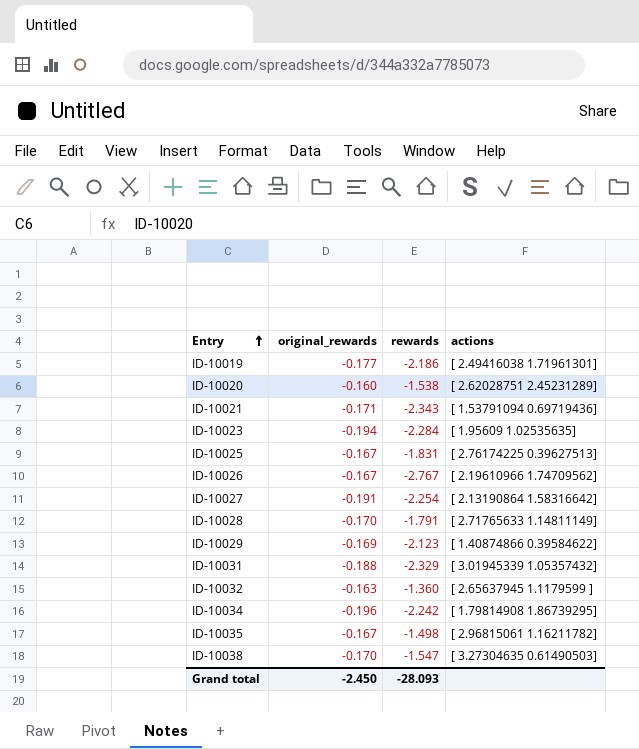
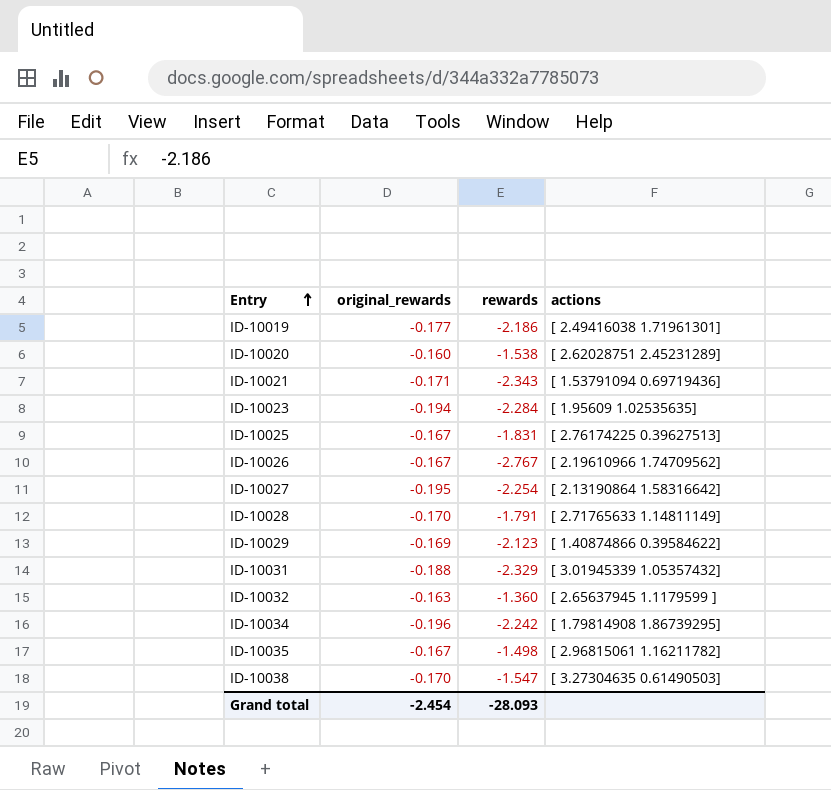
ID-10027 | original_rewards: -0.191 -> -0.195
Grand total | original_rewards: -2.450 -> -2.454

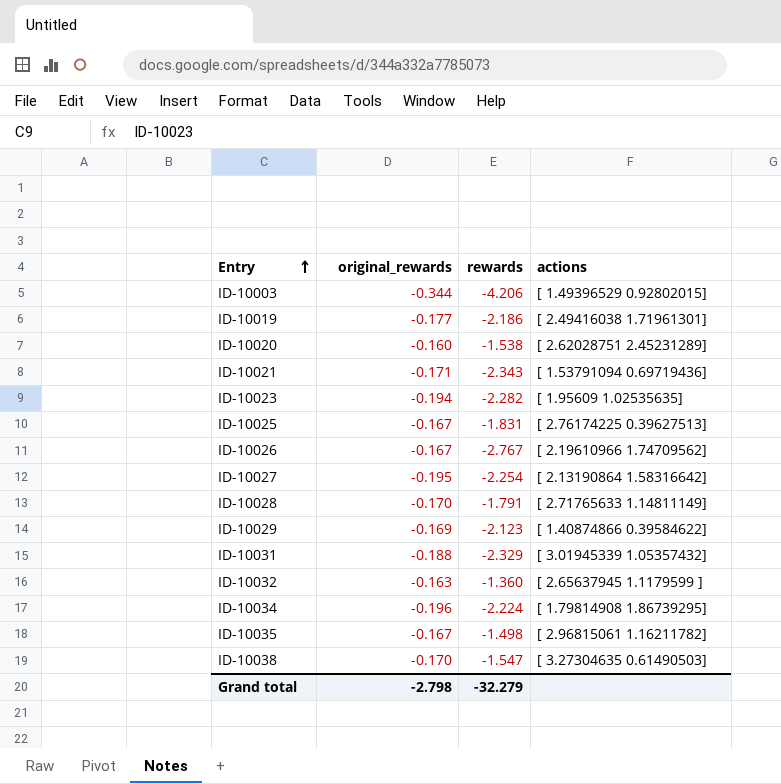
row ID-10003: none -> -0.344 | -4.206 | [ 1.49396529 0.92802015]
ID-10023 | rewards: -2.284 -> -2.282
ID-10034 | rewards: -2.242 -> -2.224
Grand total | original_rewards: -2.454 -> -2.798
Grand total | rewards: -28.093 -> -32.279

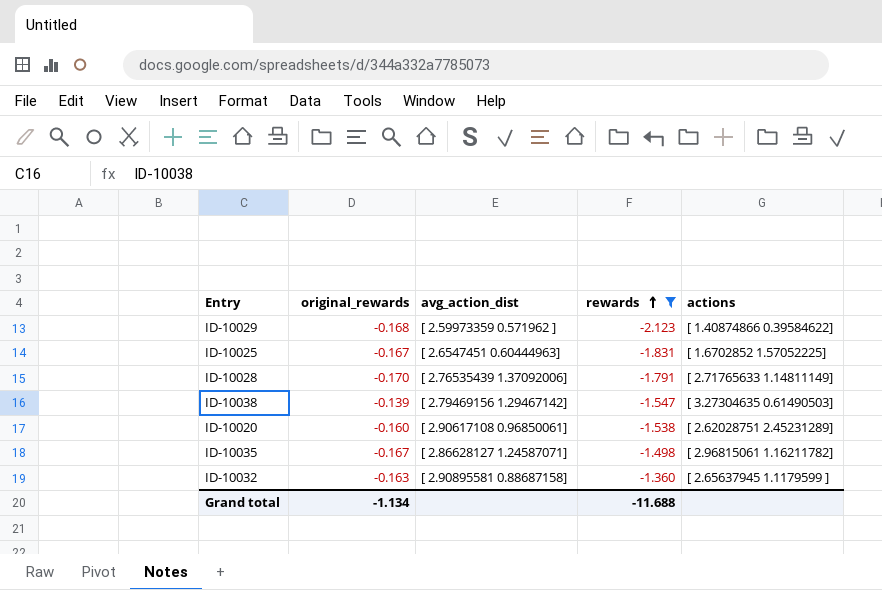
filter: none -> rewards >= -2.123
row order: Entry ascending -> rewards ascending
column avg_action_dist | position: none -> 3
ID-10029 | original_rewards: -0.169 -> -0.168
ID-10025 | actions: [ 2.76174225 0.39627513] -> [ 1.6702852 1.57052225]
ID-10038 | original_rewards: -0.170 -> -0.139
Grand total | original_rewards: -2.798 -> -1.134
Grand total | rewards: -32.279 -> -11.688

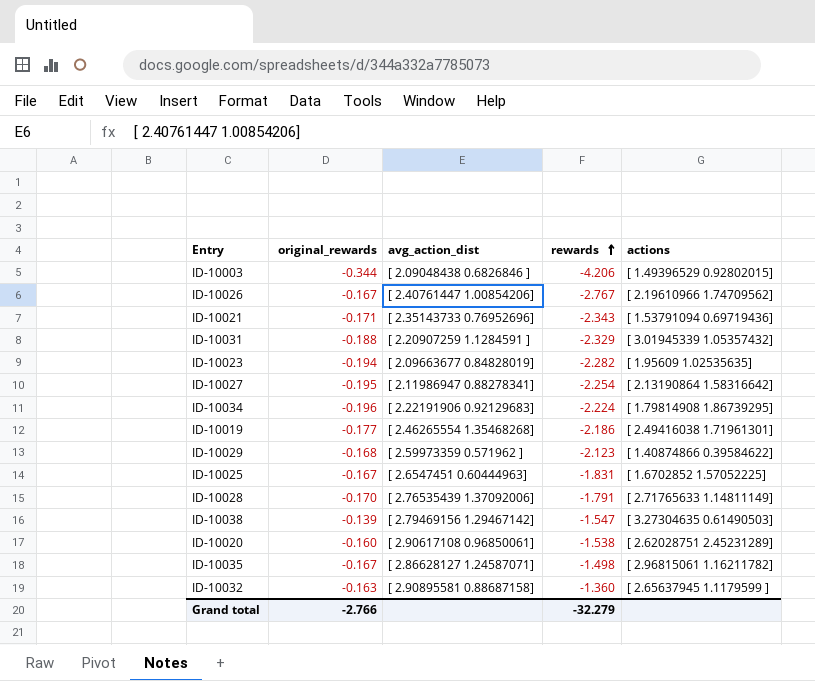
filter: rewards >= -2.123 -> none
Grand total | original_rewards: -1.134 -> -2.766
Grand total | rewards: -11.688 -> -32.279

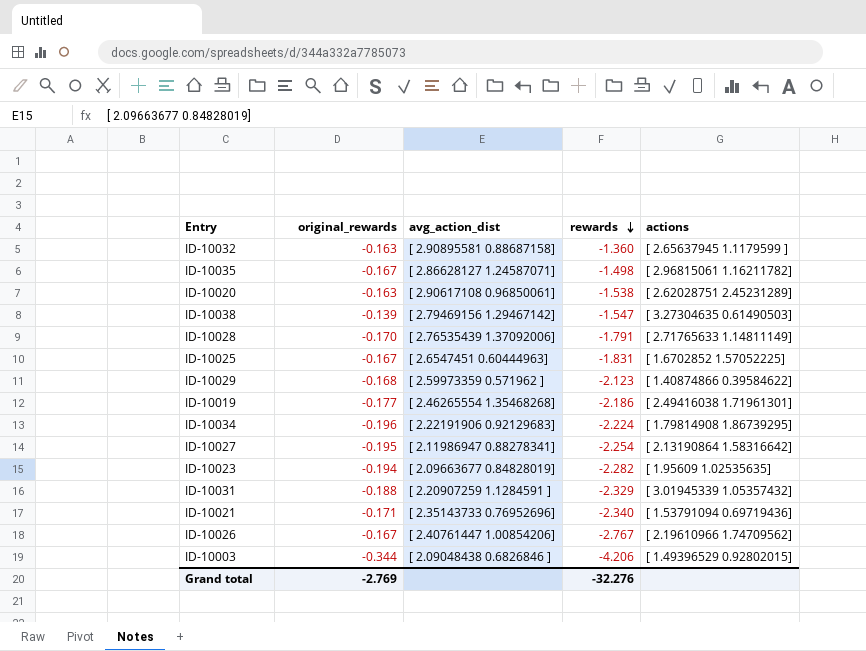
row order: rewards ascending -> rewards descending
ID-10020 | original_rewards: -0.160 -> -0.163
ID-10021 | rewards: -2.343 -> -2.340
Grand total | original_rewards: -2.766 -> -2.769
Grand total | rewards: -32.279 -> -32.276

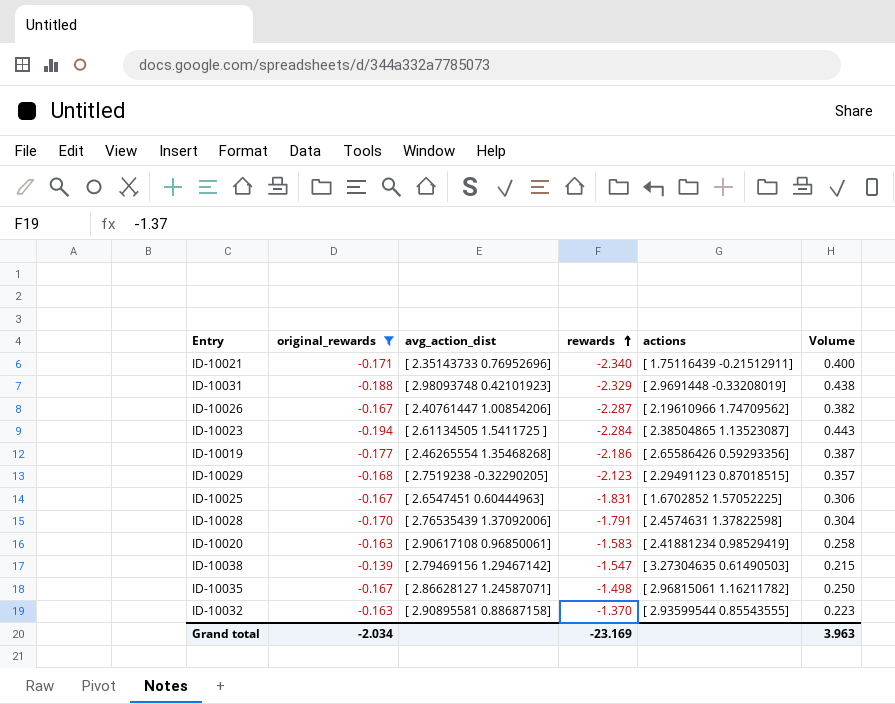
filter: none -> original_rewards >= -0.194
row order: rewards descending -> rewards ascending
column Volume | formula: none -> [original_rewards] * [rewards]
ID-10021 | actions: [ 1.53791094 0.69719436] -> [ 1.75116439 -0.21512911]
ID-10031 | avg_action_dist: [ 2.20907259 1.1284591 ] -> [ 2.98093748 0.42101923]
ID-10031 | actions: [ 3.01945339 1.05357432] -> [ 2.9691448 -0.33208019]
ID-10026 | rewards: -2.767 -> -2.287
ID-10023 | avg_action_dist: [ 2.09663677 0.84828019] -> [ 2.61134505 1.5411725 ]
ID-10023 | rewards: -2.282 -> -2.284
ID-10023 | actions: [ 1.95609 1.02535635] -> [ 2.38504865 1.13523087]
ID-10019 | actions: [ 2.49416038 1.71961301] -> [ 2.65586426 0.59293356]
ID-10029 | avg_action_dist: [ 2.59973359 0.571962 ] -> [ 2.7519238 -0.32290205]
ID-10029 | actions: [ 1.40874866 0.39584622] -> [ 2.29491123 0.87018515]
ID-10028 | actions: [ 2.71765633 1.14811149] -> [ 2.4574631 1.37822598]
ID-10020 | rewards: -1.538 -> -1.583
ID-10020 | actions: [ 2.62028751 2.45231289] -> [ 2.41881234 0.98529419]
ID-10032 | rewards: -1.360 -> -1.370
ID-10032 | actions: [ 2.65637945 1.1179599 ] -> [ 2.93599544 0.85543555]
Grand total | original_rewards: -2.769 -> -2.034
Grand total | rewards: -32.276 -> -23.169

